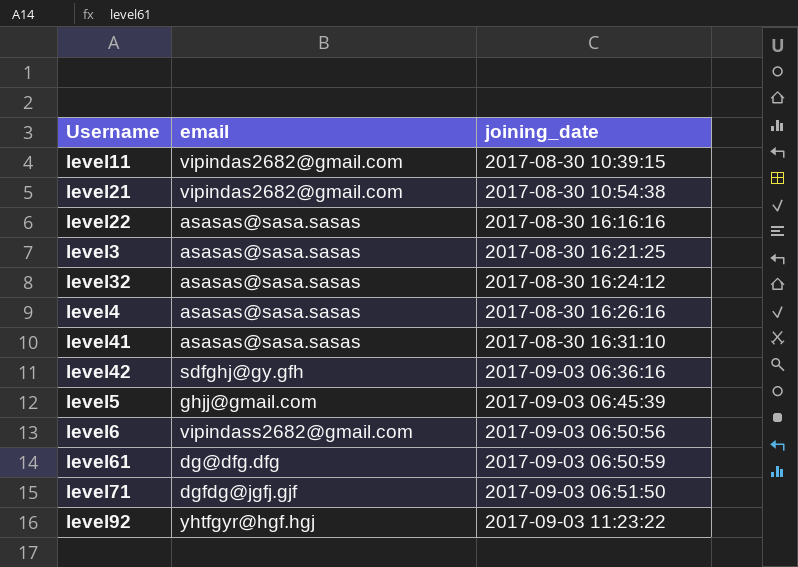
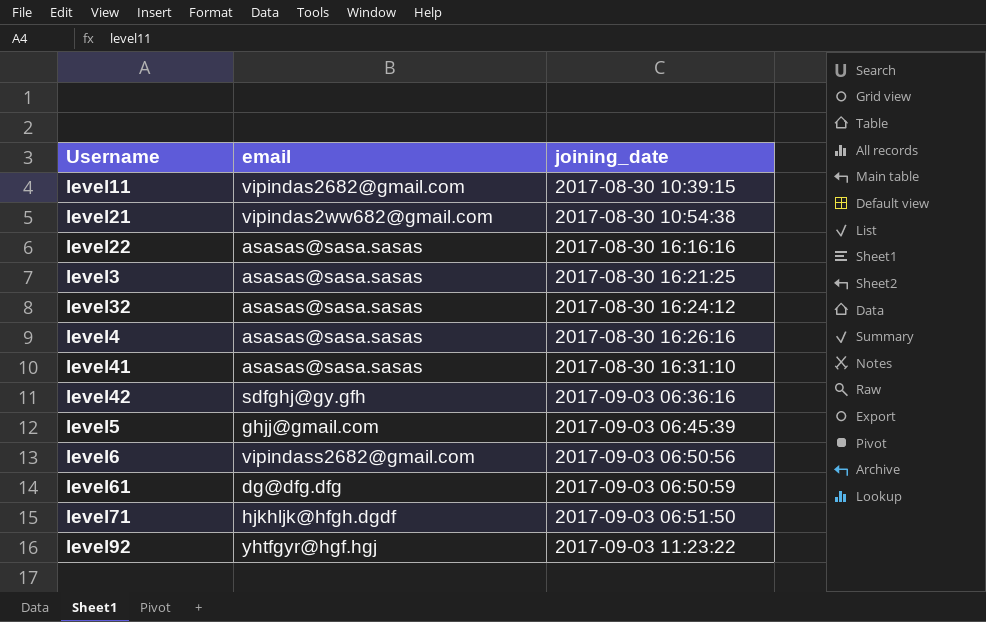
level21 | email: vipindas2682@gmail.com -> vipindas2ww682@gmail.com
level71 | email: dgfdg@jgfj.gjf -> hjkhljk@hfgh.dgdf

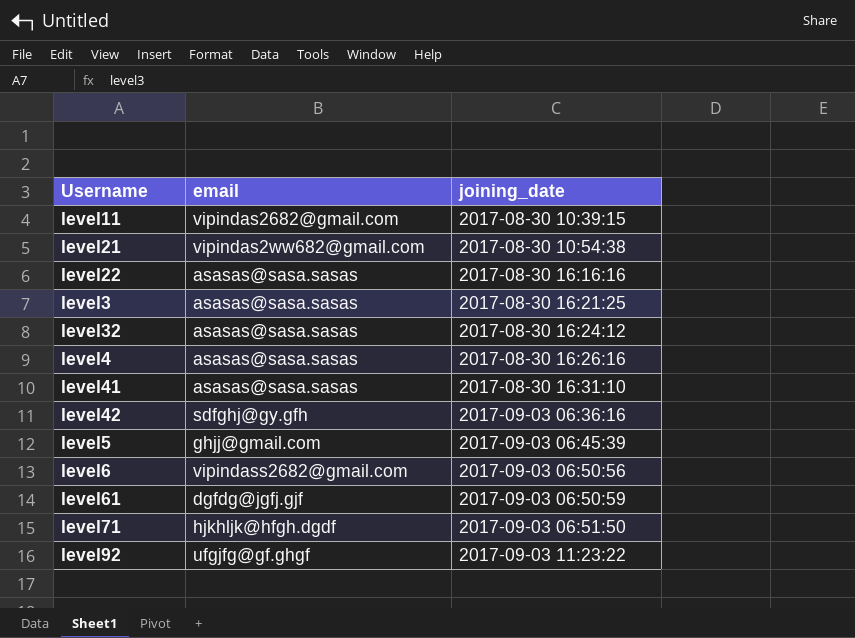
level61 | email: dg@dfg.dfg -> dgfdg@jgfj.gjf
level92 | email: yhtfgyr@hgf.hgj -> ufgjfg@gf.ghgf

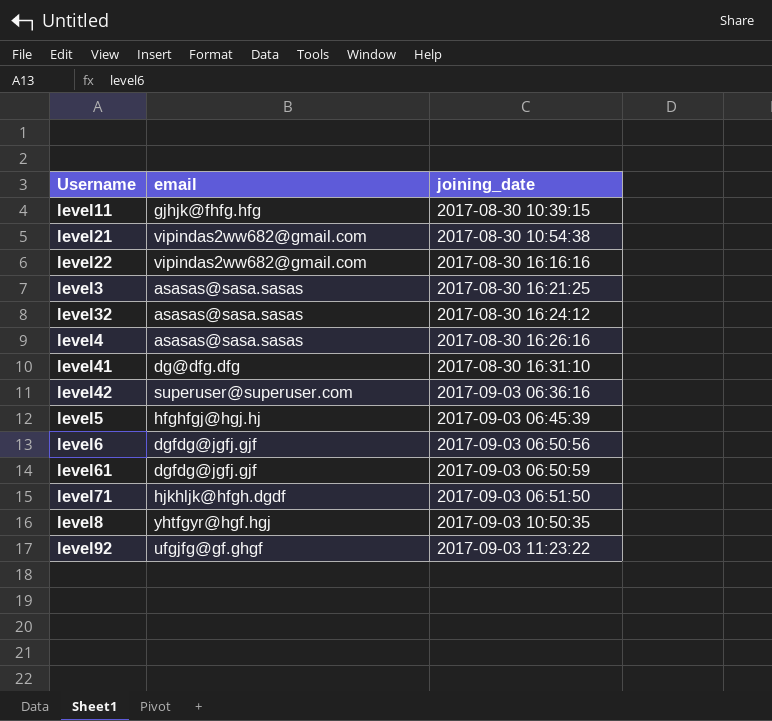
level11 | email: vipindas2682@gmail.com -> gjhjk@fhfg.hfg
level22 | email: asasas@sasa.sasas -> vipindas2ww682@gmail.com
level41 | email: asasas@sasa.sasas -> dg@dfg.dfg
level42 | email: sdfghj@gy.gfh -> superuser@superuser.com
level5 | email: ghjj@gmail.com -> hfghfgj@hgj.hj
level6 | email: vipindass2682@gmail.com -> dgfdg@jgfj.gjf
row level8: none -> yhtfgyr@hgf.hgj | 2017-09-03 10:50:35

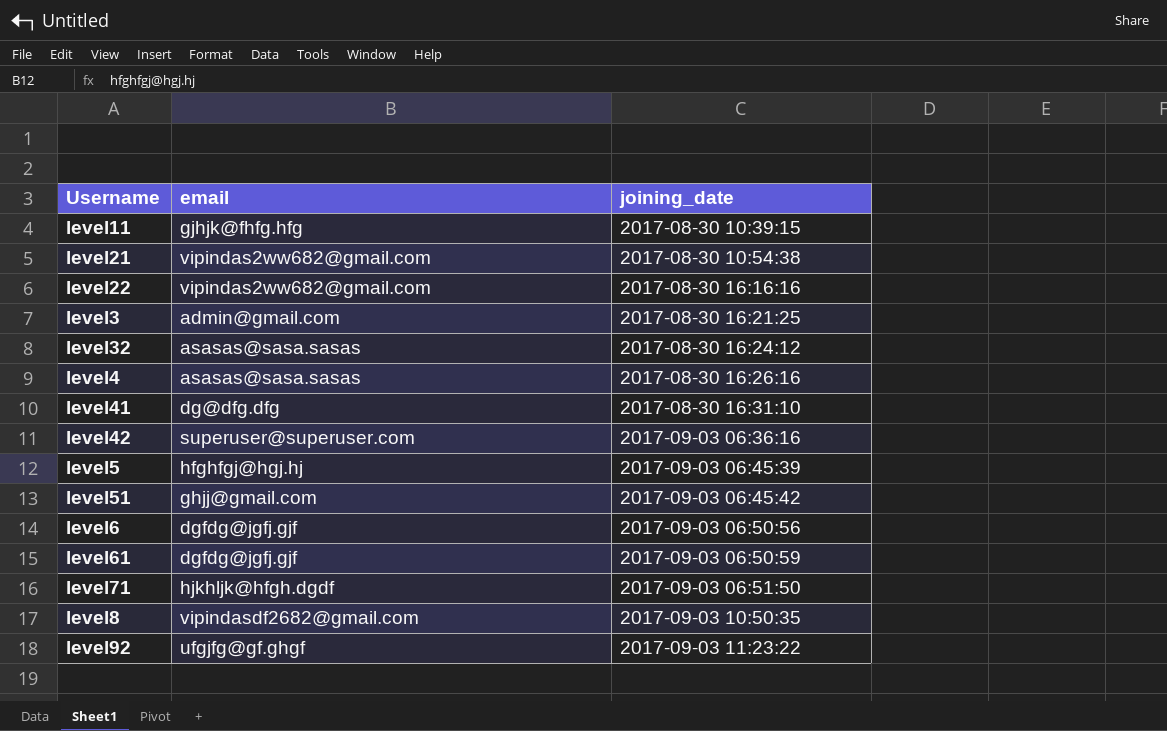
level3 | email: asasas@sasa.sasas -> admin@gmail.com
row level51: none -> ghjj@gmail.com | 2017-09-03 06:45:42
level8 | email: yhtfgyr@hgf.hgj -> vipindasdf2682@gmail.com

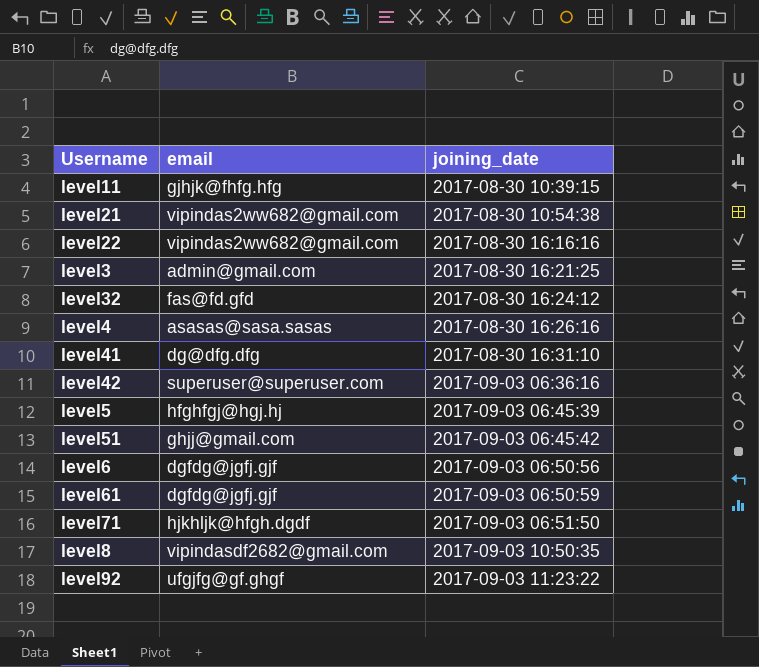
level32 | email: asasas@sasa.sasas -> fas@fd.gfd

